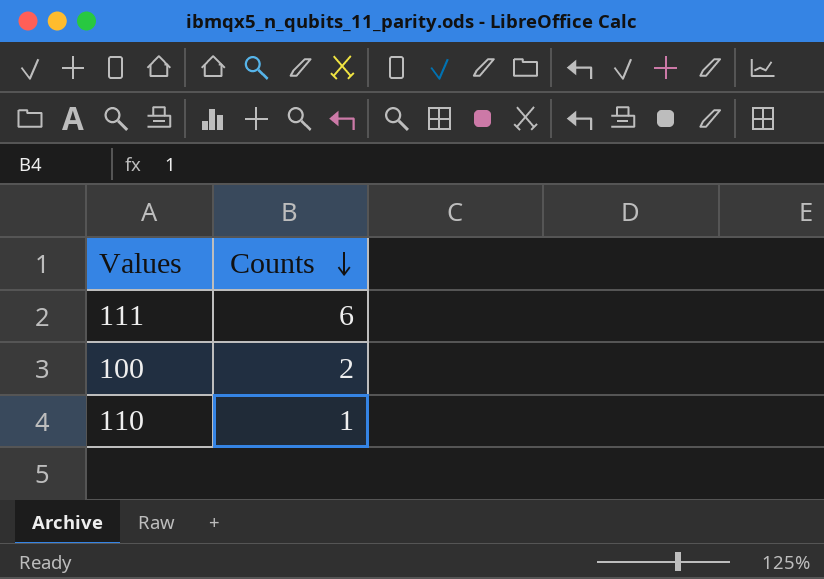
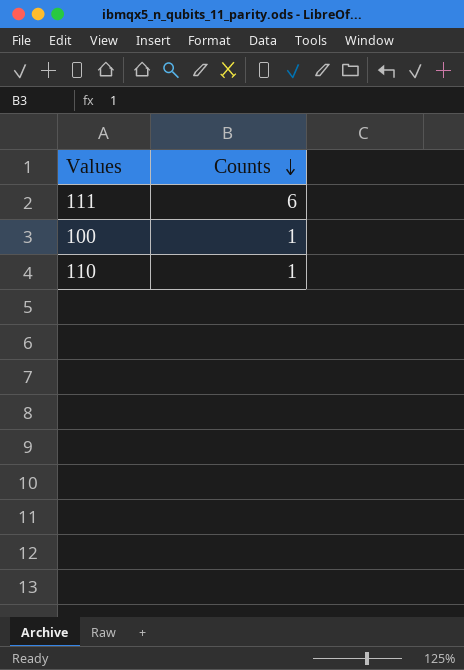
100 | Counts: 2 -> 1

